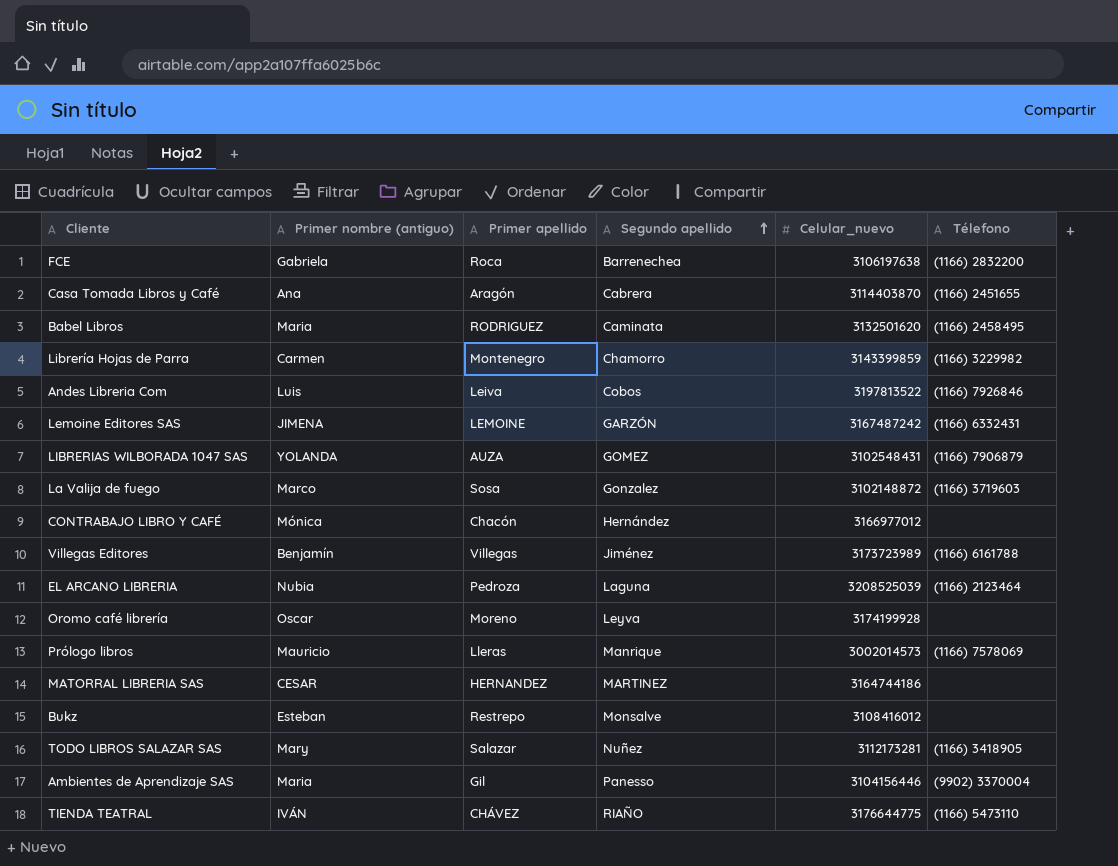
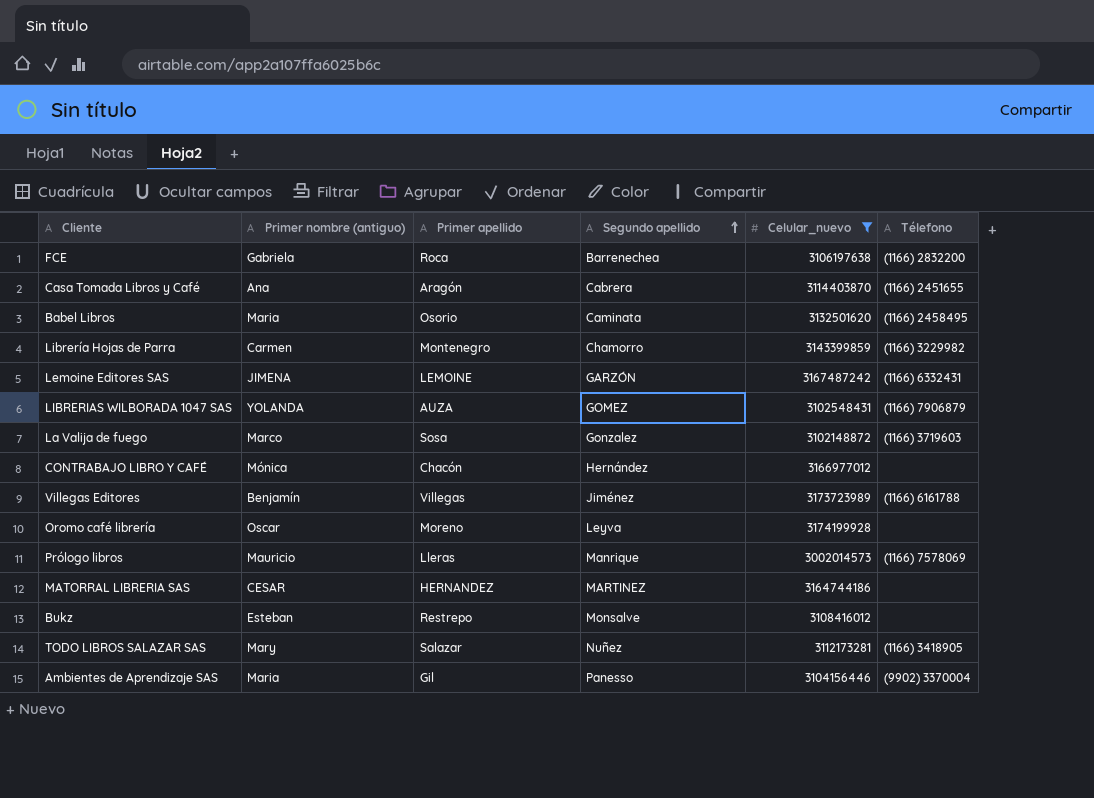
filter: none -> Celular_nuevo <= 3174199928
Babel Libros | Primer apellido: RODRIGUEZ -> Osorio

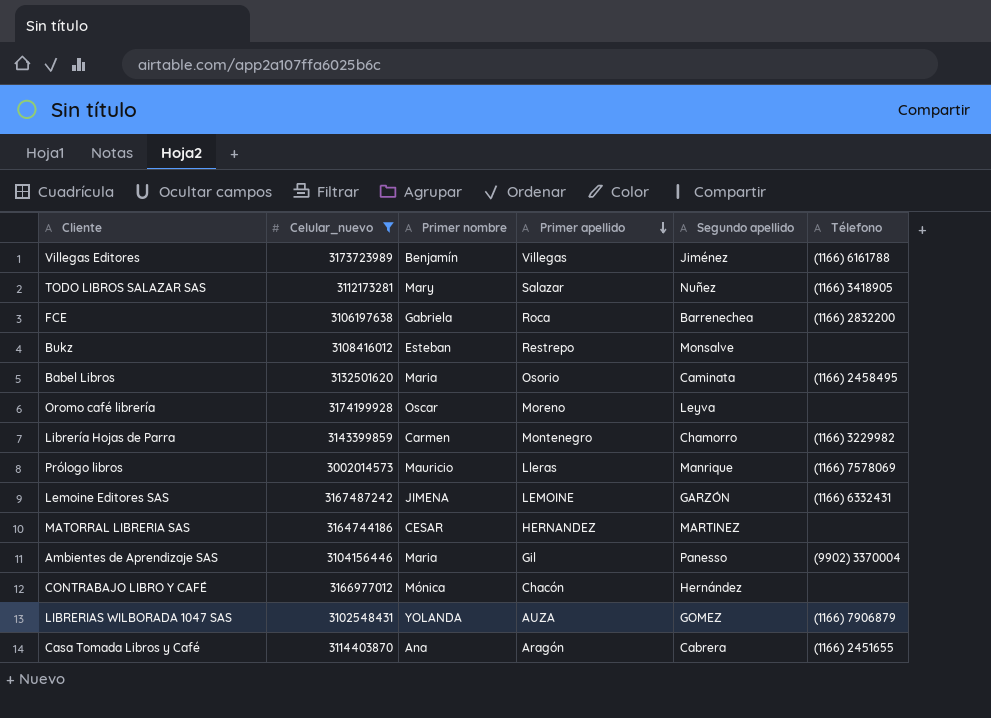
row order: Segundo apellido ascending -> Primer apellido descending
column Celular_nuevo | position: 5 -> 2
column name: Primer nombre (antiguo) -> Primer nombre
row La Valija de fuego: Marco | Sosa | Gonzalez | 3102148872 | (1166) 3719603 -> none

